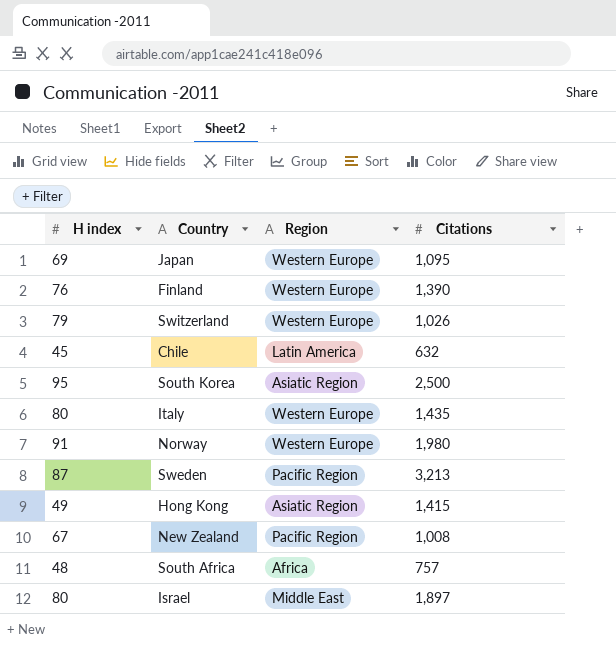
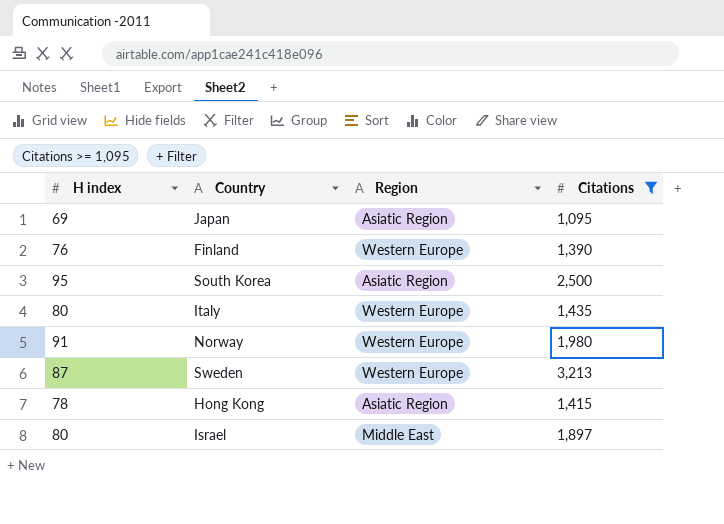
filter: none -> Citations >= 1,095
Japan | Region: Western Europe -> Asiatic Region
Sweden | Region: Pacific Region -> Western Europe
Hong Kong | H index: 49 -> 78

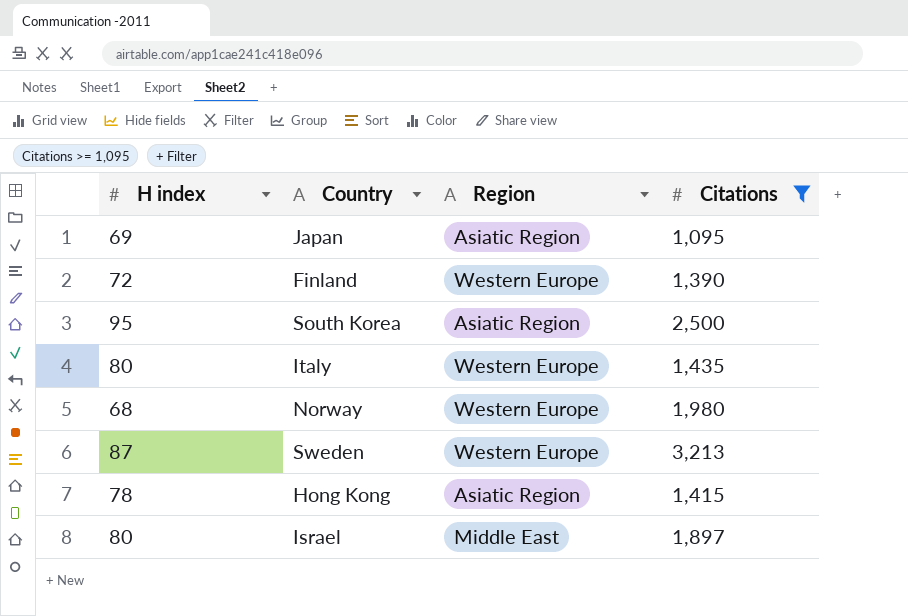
Finland | H index: 76 -> 72
Norway | H index: 91 -> 68

